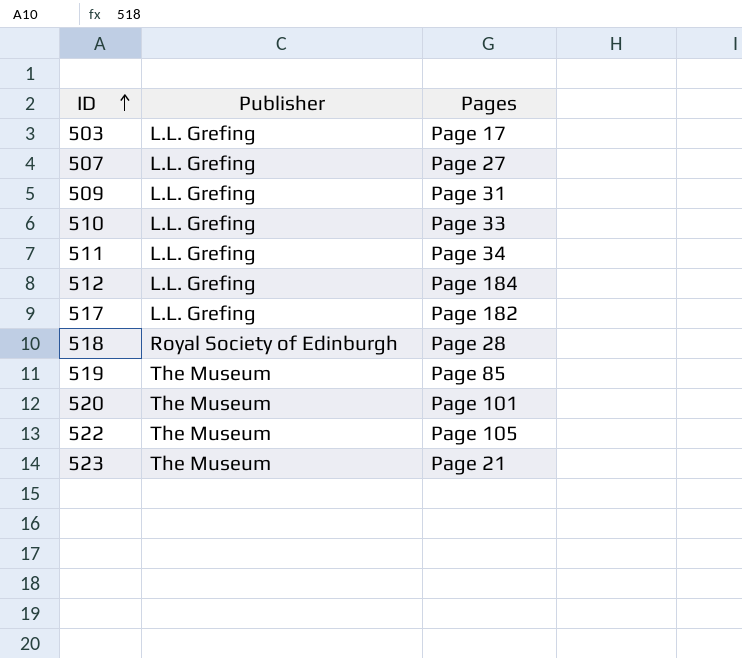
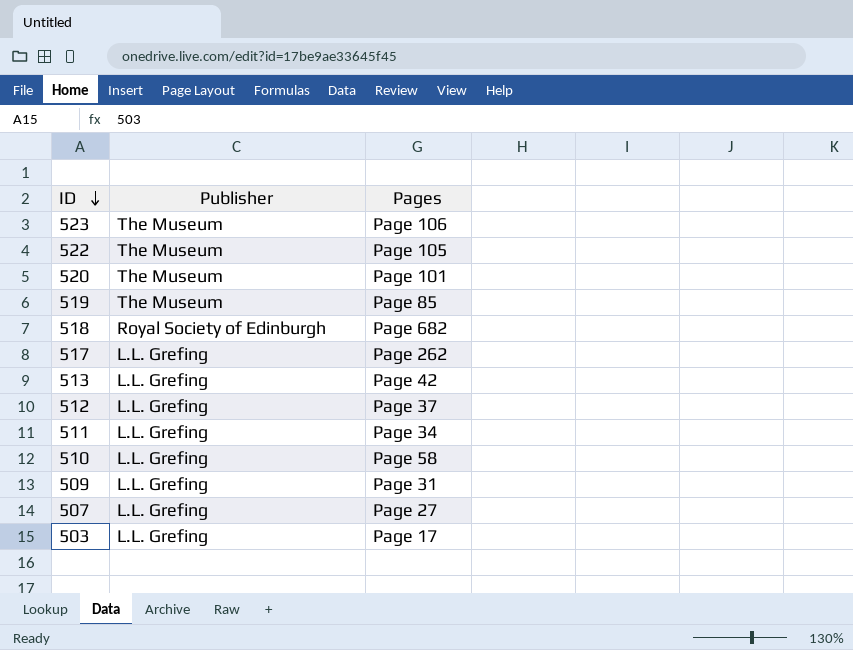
row order: ID ascending -> ID descending
523 | Pages: Page 21 -> Page 106
518 | Pages: Page 28 -> Page 682
517 | Pages: Page 182 -> Page 262
row 513: none -> L.L. Grefing | Page 42
512 | Pages: Page 184 -> Page 37
510 | Pages: Page 33 -> Page 58

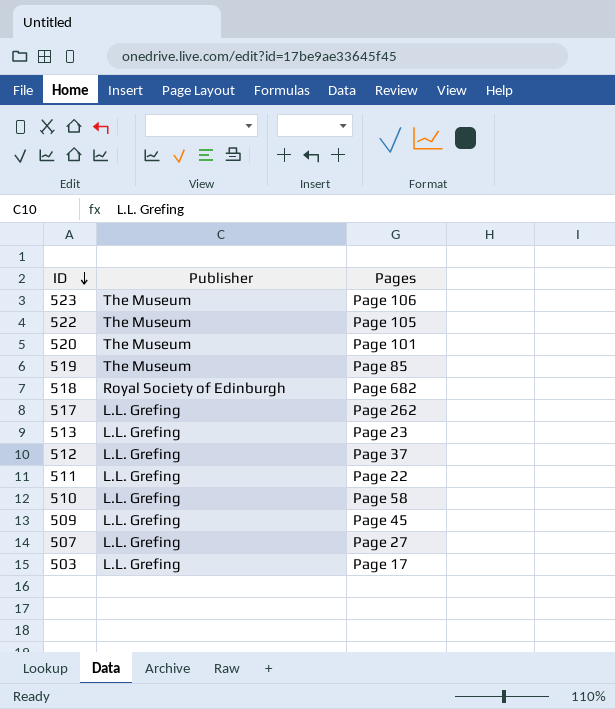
513 | Pages: Page 42 -> Page 23
511 | Pages: Page 34 -> Page 22
509 | Pages: Page 31 -> Page 45

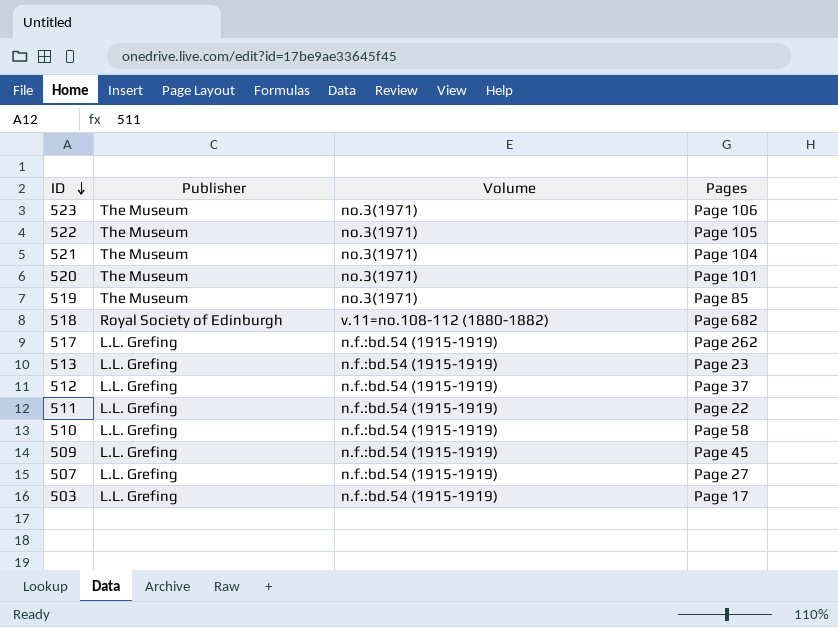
column Volume | position: none -> 3
row 521: none -> The Museum | no.3(1971) | Page 104

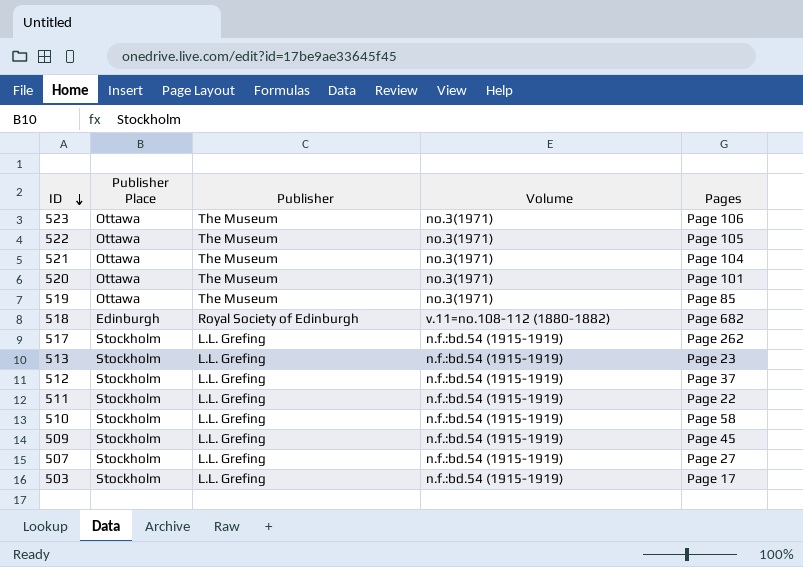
column Publisher Place | position: none -> 2

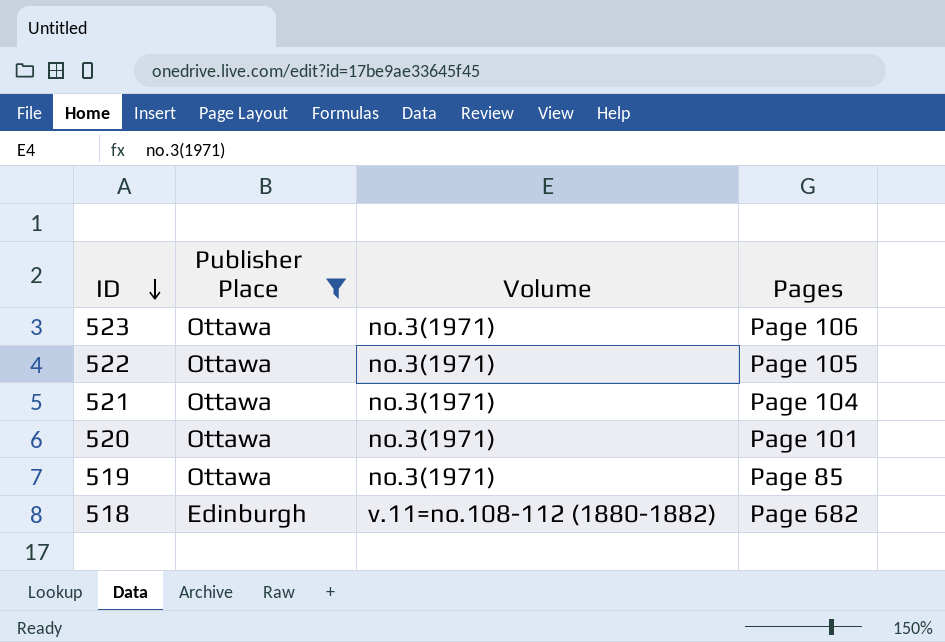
filter: none -> Publisher Place != Stockholm
column Publisher | position: 3 -> none

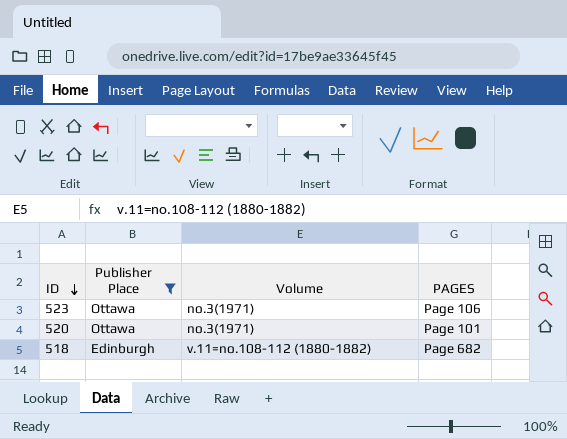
column name: Pages -> PAGES
row 522: Ottawa | no.3(1971) | Page 105 -> none
row 521: Ottawa | no.3(1971) | Page 104 -> none
row 519: Ottawa | no.3(1971) | Page 85 -> none

